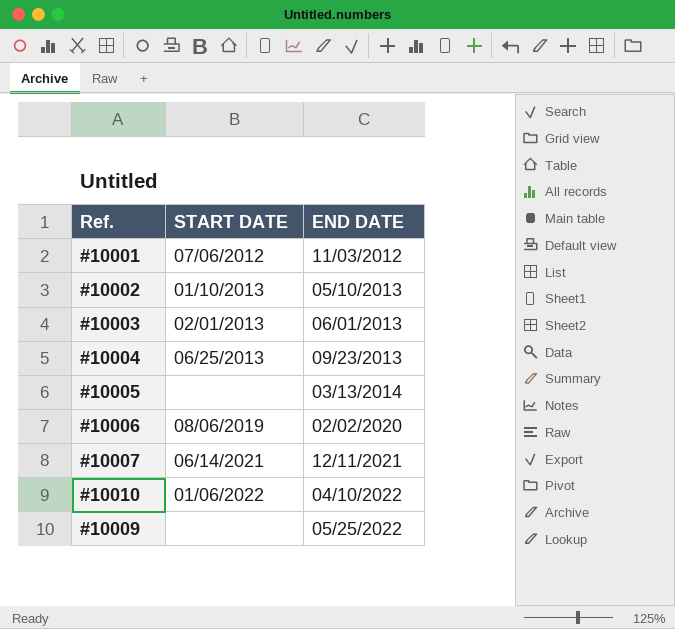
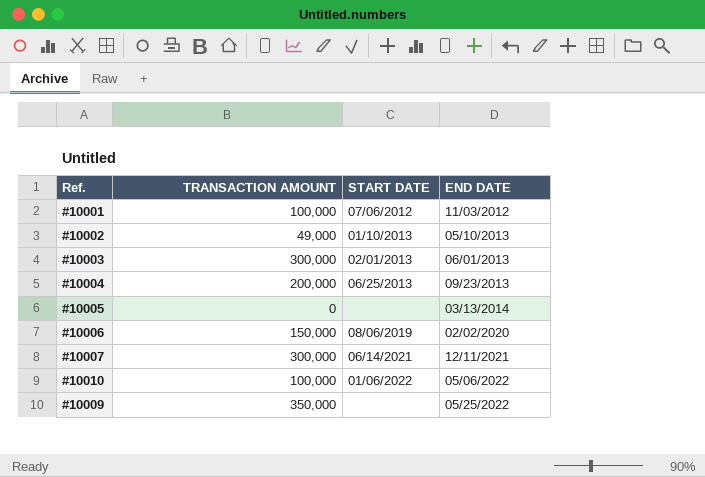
column TRANSACTION AMOUNT | position: none -> 2
#10010 | END DATE: 04/10/2022 -> 05/06/2022

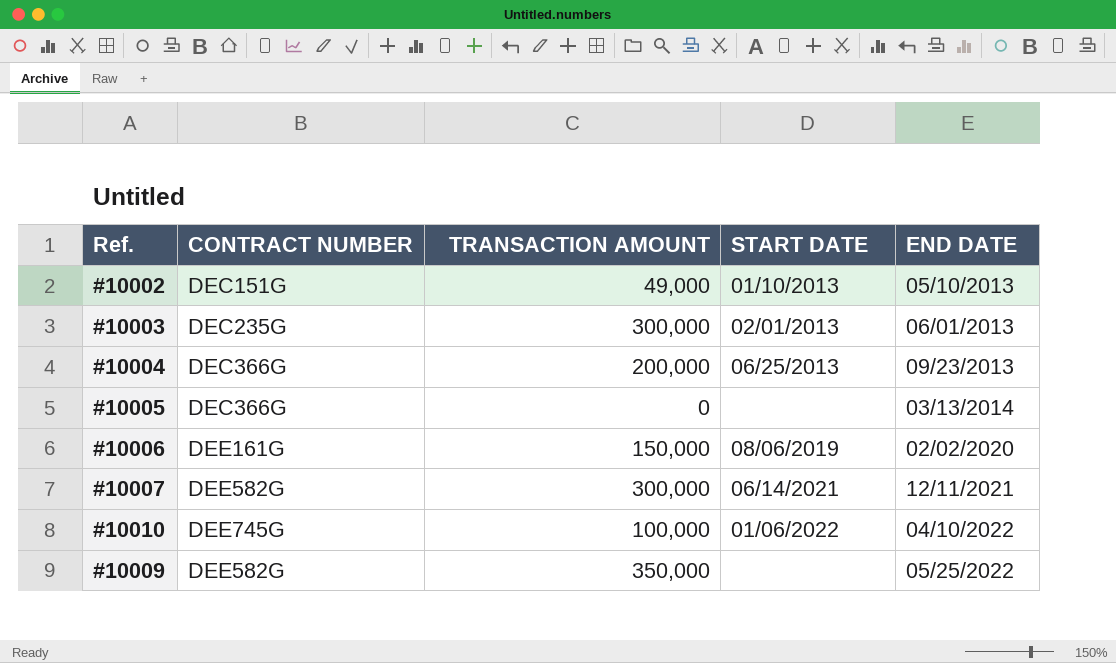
column CONTRACT NUMBER | position: none -> 2
row #10001: 100,000 | 07/06/2012 | 11/03/2012 -> none
#10010 | END DATE: 05/06/2022 -> 04/10/2022

